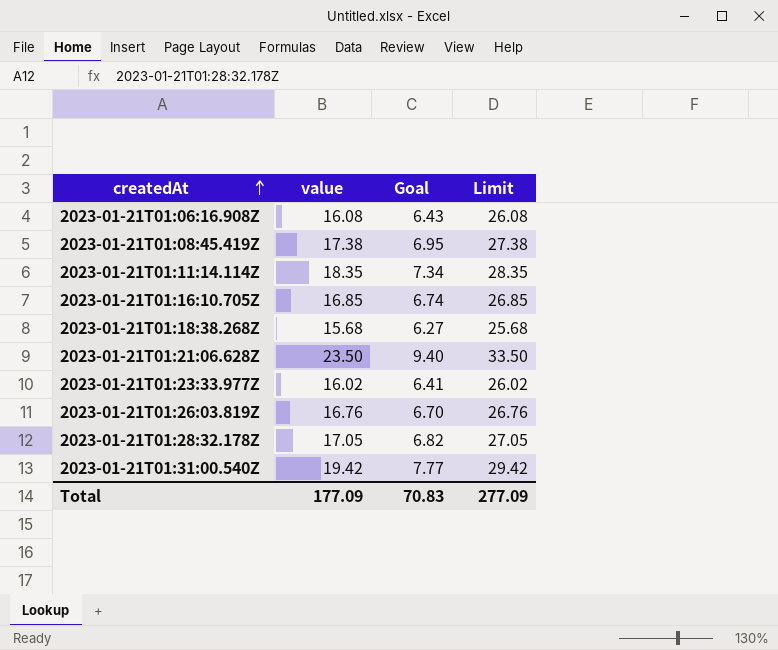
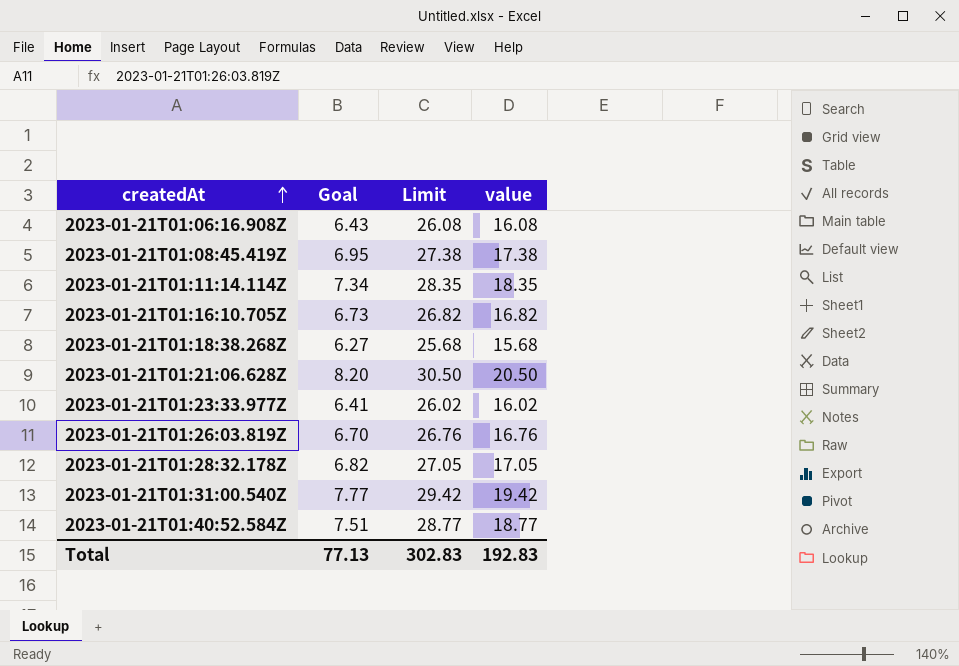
column value | position: 2 -> 4
2023-01-21T01:16:10.705Z | Goal: 6.74 -> 6.73
2023-01-21T01:16:10.705Z | Limit: 26.85 -> 26.82
2023-01-21T01:16:10.705Z | value: 16.85 -> 16.82
2023-01-21T01:21:06.628Z | Goal: 9.40 -> 8.20
2023-01-21T01:21:06.628Z | Limit: 33.50 -> 30.50
2023-01-21T01:21:06.628Z | value: 23.50 -> 20.50
row 2023-01-21T01:40:52.584Z: none -> 7.51 | 28.77 | 18.77
Total | Goal: 70.83 -> 77.13
Total | Limit: 277.09 -> 302.83
Total | value: 177.09 -> 192.83

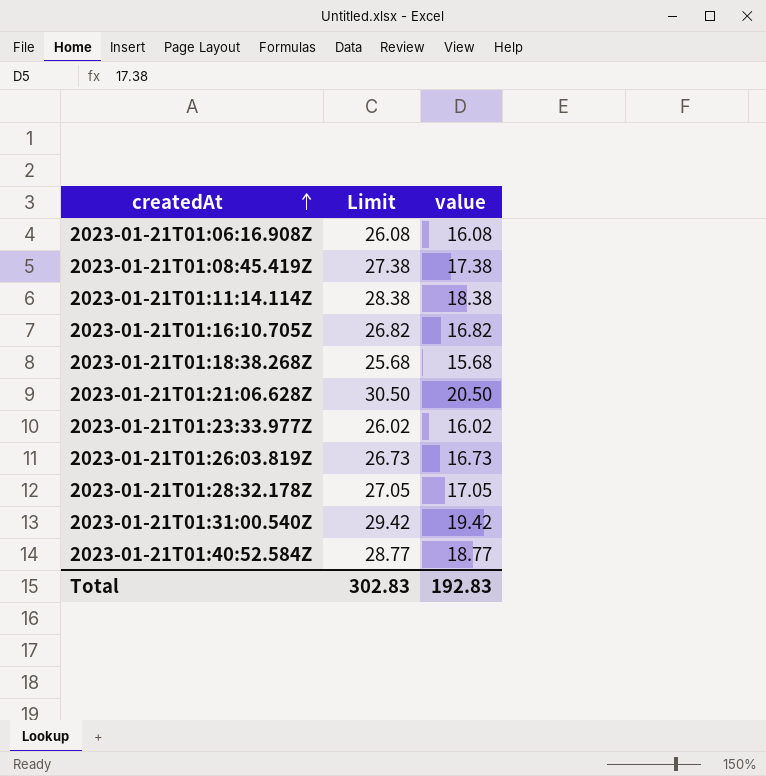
column Goal | formula: [value] * 0.4 -> none
2023-01-21T01:11:14.114Z | Limit: 28.35 -> 28.38
2023-01-21T01:11:14.114Z | value: 18.35 -> 18.38
2023-01-21T01:26:03.819Z | Limit: 26.76 -> 26.73
2023-01-21T01:26:03.819Z | value: 16.76 -> 16.73

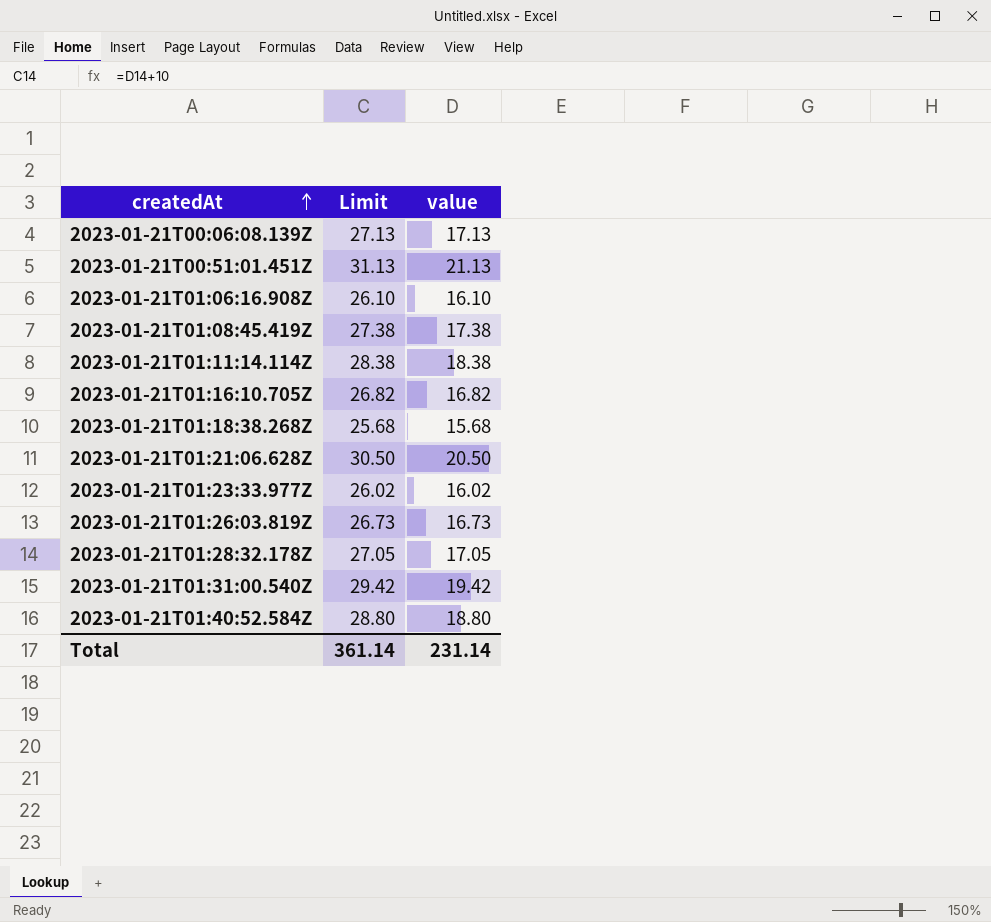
row 2023-01-21T00:06:08.139Z: none -> 27.13 | 17.13
row 2023-01-21T00:51:01.451Z: none -> 31.13 | 21.13
2023-01-21T01:06:16.908Z | Limit: 26.08 -> 26.10
2023-01-21T01:06:16.908Z | value: 16.08 -> 16.10
2023-01-21T01:40:52.584Z | Limit: 28.77 -> 28.80
2023-01-21T01:40:52.584Z | value: 18.77 -> 18.80
Total | Limit: 302.83 -> 361.14
Total | value: 192.83 -> 231.14

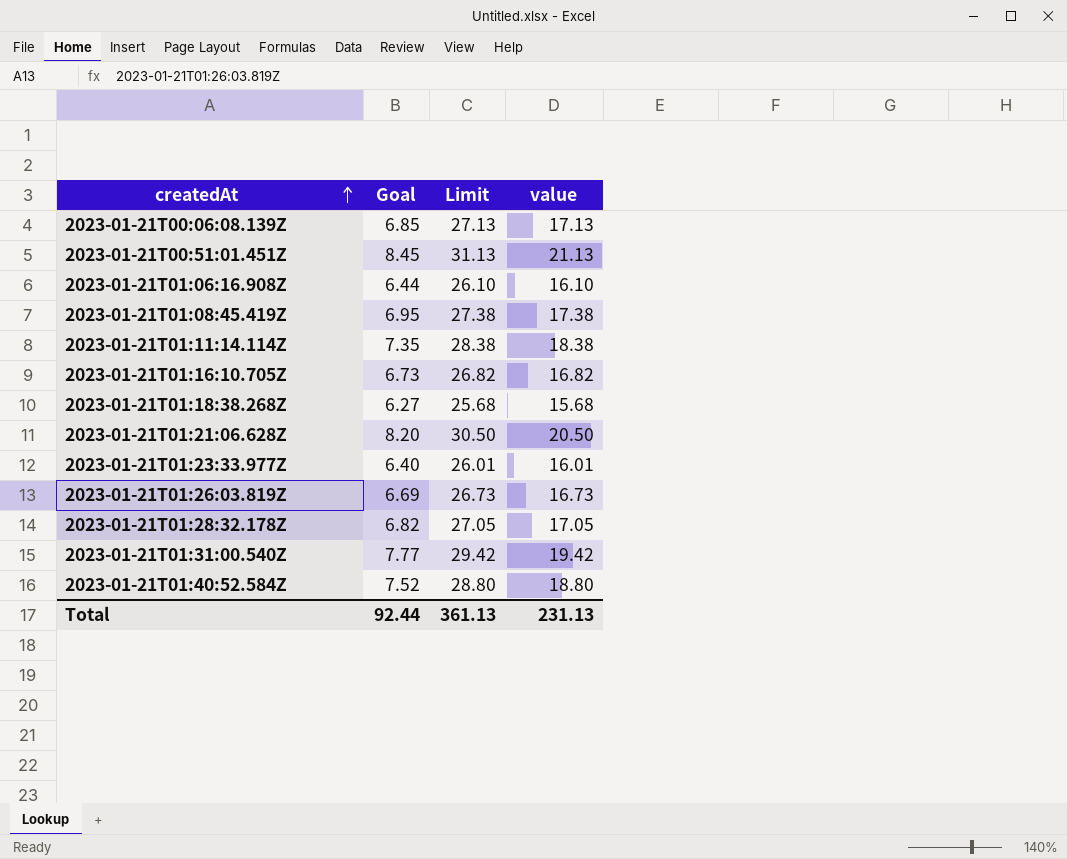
column Goal | formula: none -> [value] * 0.4
2023-01-21T01:23:33.977Z | Limit: 26.02 -> 26.01
2023-01-21T01:23:33.977Z | value: 16.02 -> 16.01
Total | Limit: 361.14 -> 361.13
Total | value: 231.14 -> 231.13

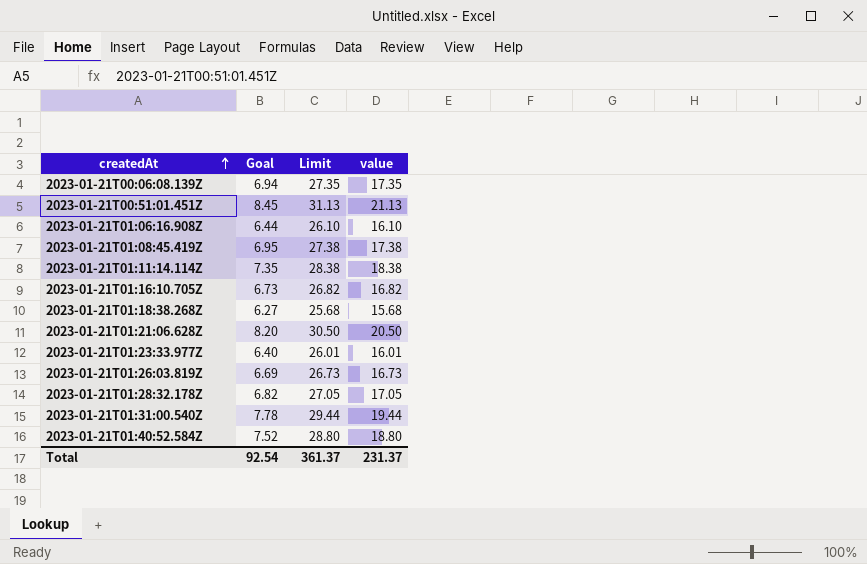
2023-01-21T00:06:08.139Z | Goal: 6.85 -> 6.94
2023-01-21T00:06:08.139Z | Limit: 27.13 -> 27.35
2023-01-21T00:06:08.139Z | value: 17.13 -> 17.35
2023-01-21T01:31:00.540Z | Goal: 7.77 -> 7.78
2023-01-21T01:31:00.540Z | Limit: 29.42 -> 29.44
2023-01-21T01:31:00.540Z | value: 19.42 -> 19.44
Total | Goal: 92.44 -> 92.54
Total | Limit: 361.13 -> 361.37
Total | value: 231.13 -> 231.37

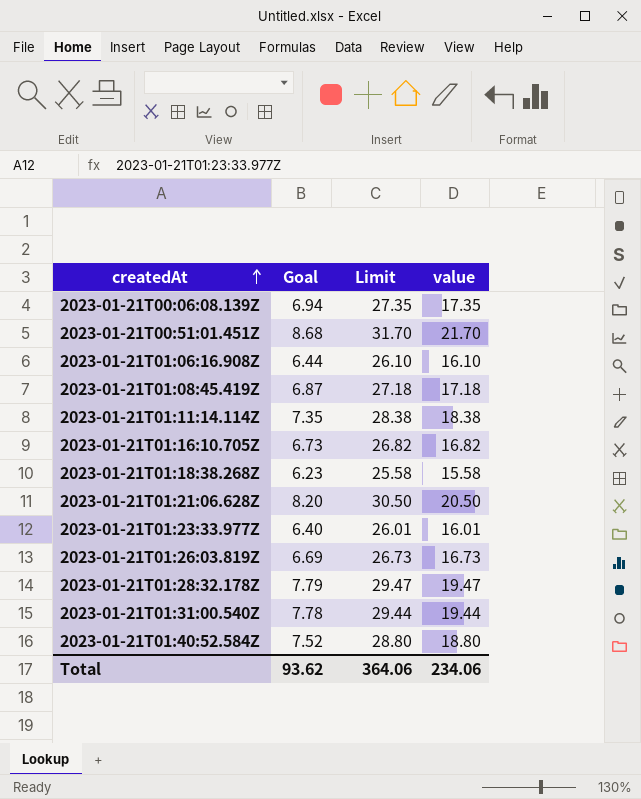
2023-01-21T00:51:01.451Z | Goal: 8.45 -> 8.68
2023-01-21T00:51:01.451Z | Limit: 31.13 -> 31.70
2023-01-21T00:51:01.451Z | value: 21.13 -> 21.70
2023-01-21T01:08:45.419Z | Goal: 6.95 -> 6.87
2023-01-21T01:08:45.419Z | Limit: 27.38 -> 27.18
2023-01-21T01:08:45.419Z | value: 17.38 -> 17.18
2023-01-21T01:18:38.268Z | Goal: 6.27 -> 6.23
2023-01-21T01:18:38.268Z | Limit: 25.68 -> 25.58
2023-01-21T01:18:38.268Z | value: 15.68 -> 15.58
2023-01-21T01:28:32.178Z | Goal: 6.82 -> 7.79
2023-01-21T01:28:32.178Z | Limit: 27.05 -> 29.47
2023-01-21T01:28:32.178Z | value: 17.05 -> 19.47
Total | Goal: 92.54 -> 93.62
Total | Limit: 361.37 -> 364.06
Total | value: 231.37 -> 234.06

